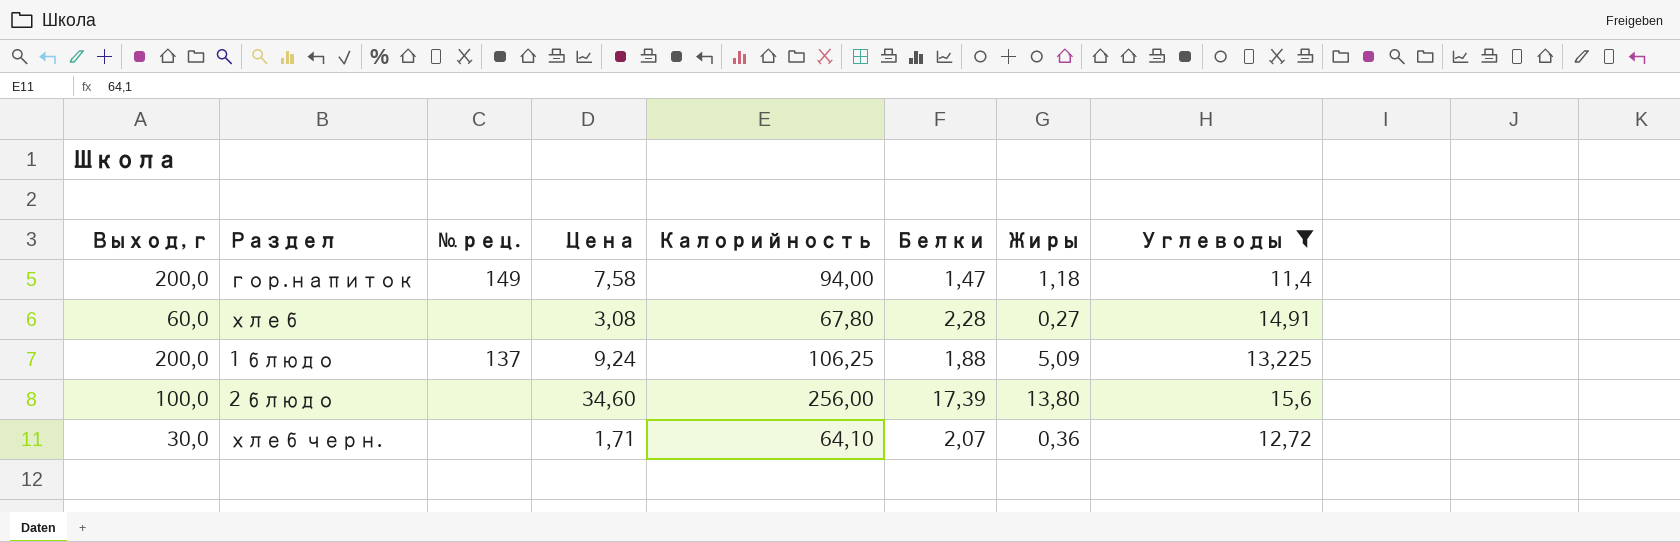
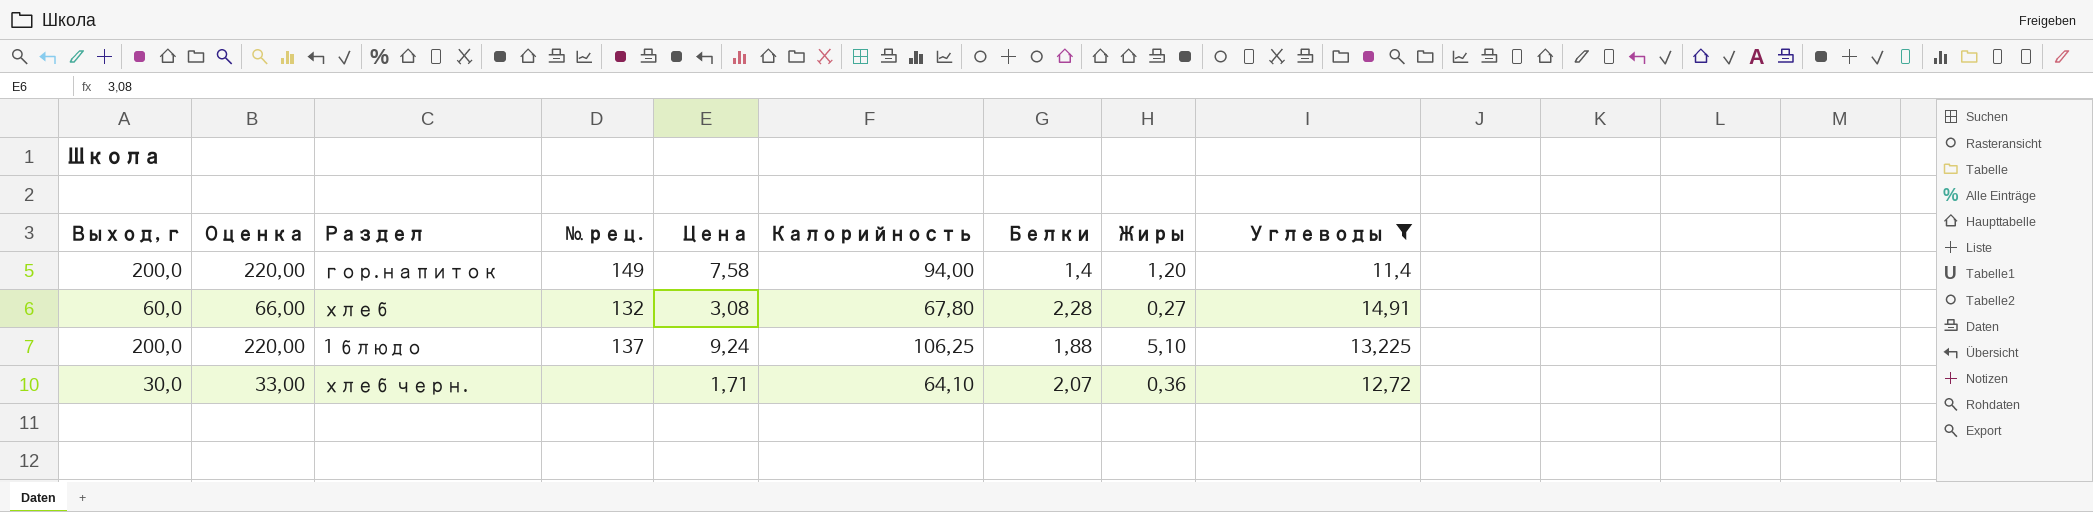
column Оценка | formula: none -> [Выход, г] * 1,1
row 2 блюдо: 100,0 | none | 34,60 | 256,00 | 17,39 | 13,80 | 15,6 -> none
гор.напиток | Белки: 1,47 -> 1,4
гор.напиток | Жиры: 1,18 -> 1,20
хлеб | № рец.: none -> 132
1 блюдо | Жиры: 5,09 -> 5,10

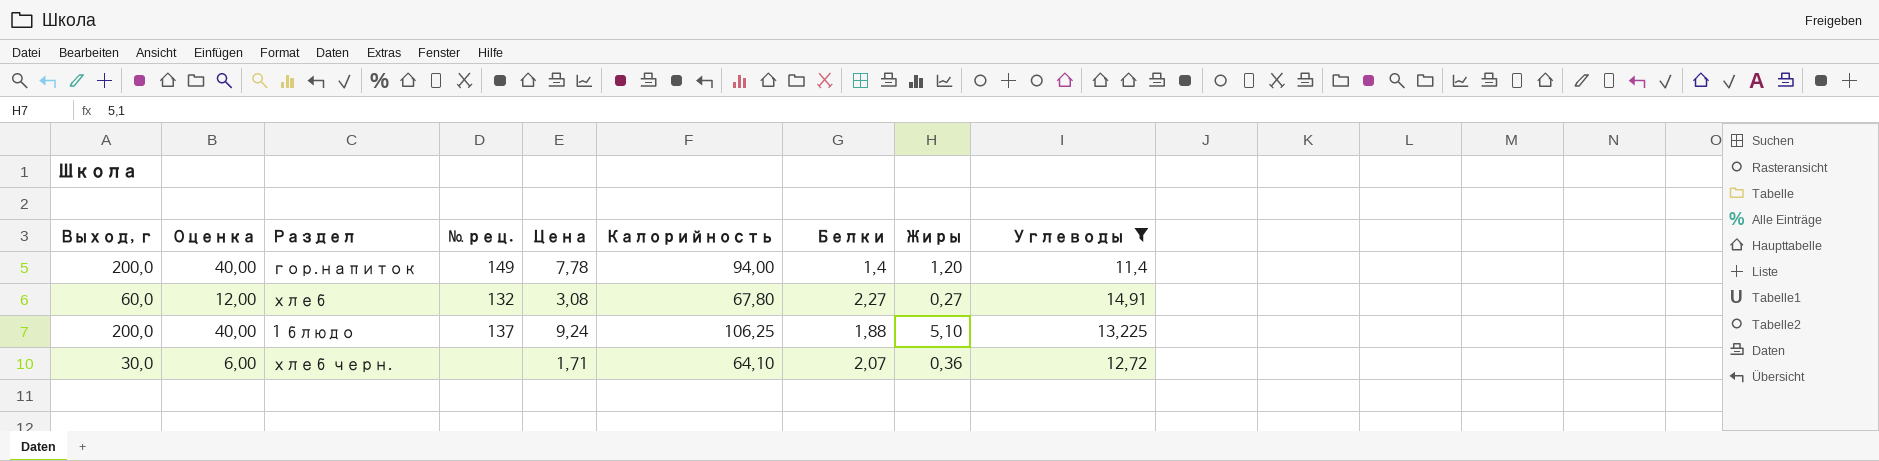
column Оценка | formula: [Выход, г] * 1,1 -> [Выход, г] * 0,2
гор.напиток | Цена: 7,58 -> 7,78
хлеб | Белки: 2,28 -> 2,27

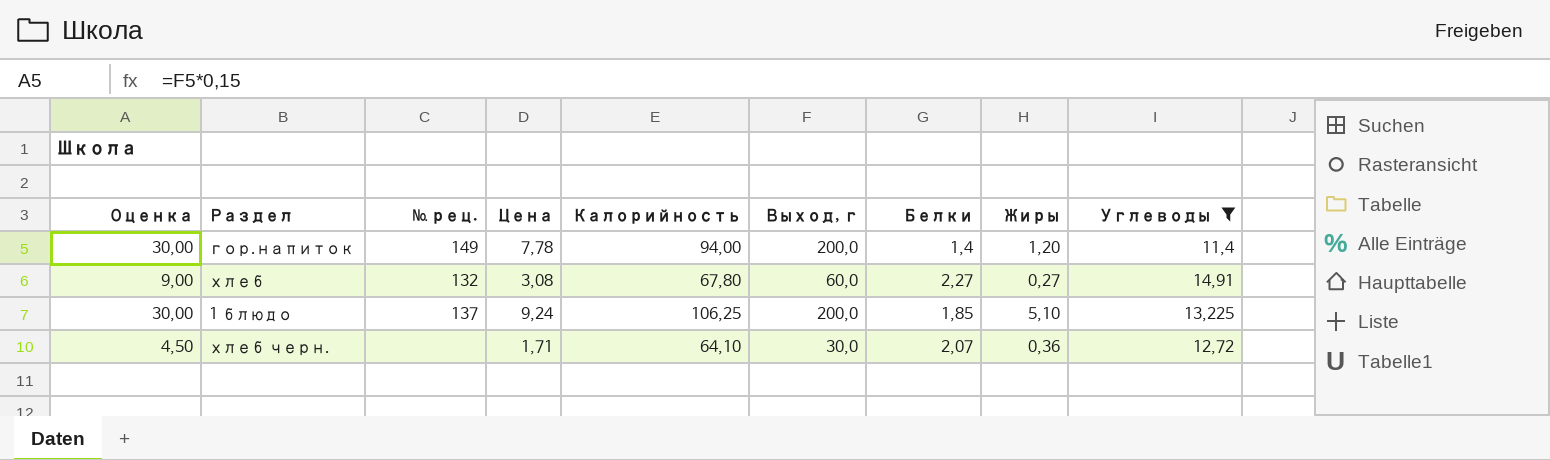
column Оценка | formula: [Выход, г] * 0,2 -> [Выход, г] * 0,15
column Выход, г | position: 1 -> 6
1 блюдо | Белки: 1,88 -> 1,85

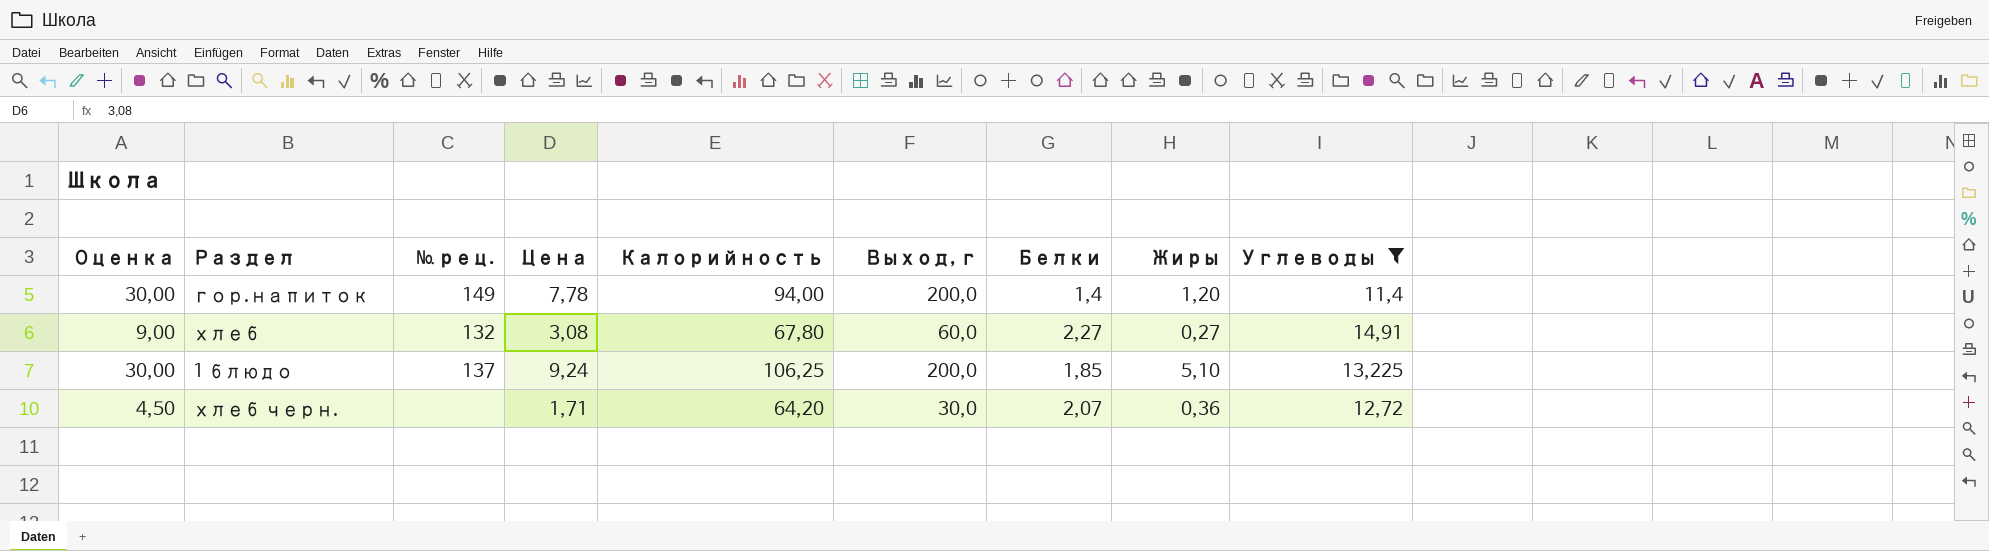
хлеб черн. | Калорийность: 64,10 -> 64,20

